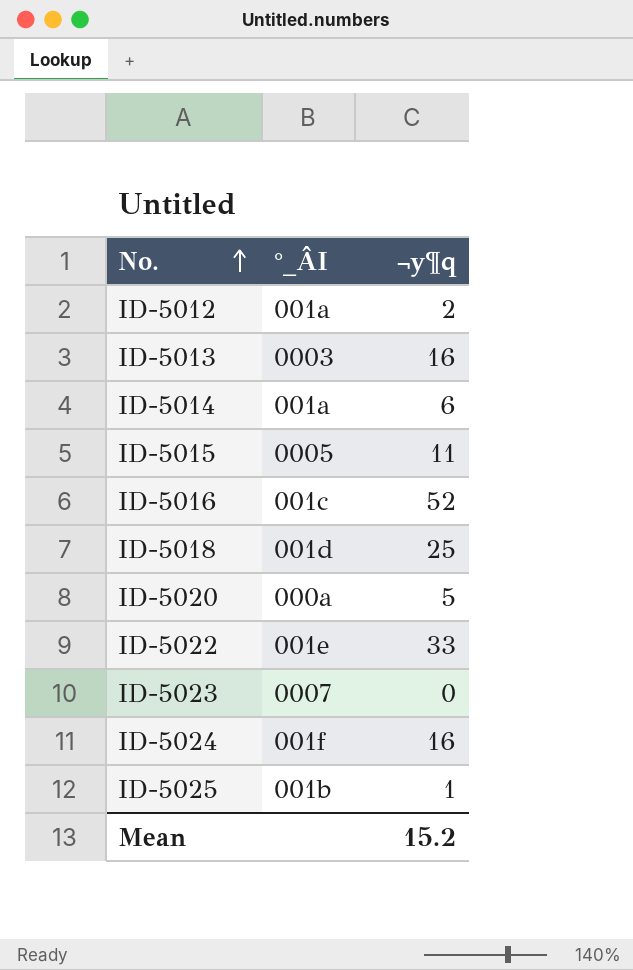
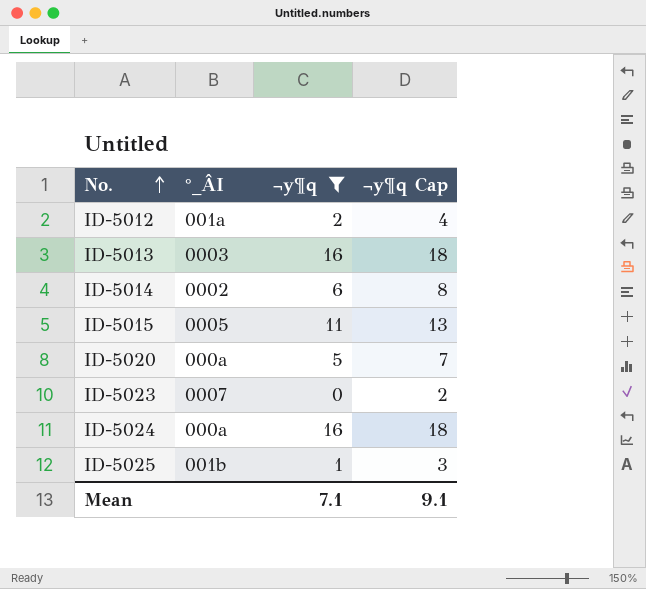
filter: none -> ¬y¶q <= 16
column ¬y¶q Cap | formula: none -> [¬y¶q] + 2
ID-5014 | °_ÂI: 001a -> 0002
ID-5024 | °_ÂI: 001f -> 000a
Mean | ¬y¶q: 15.2 -> 7.1

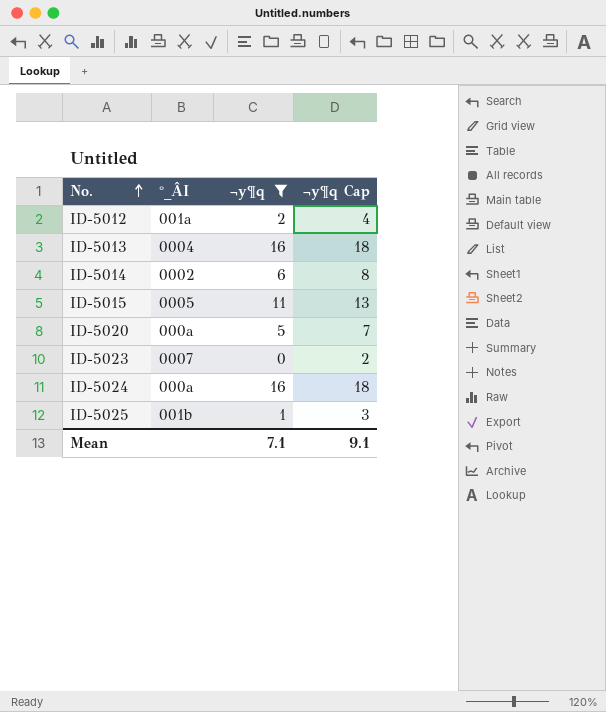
ID-5013 | °_ÂI: 0003 -> 0004

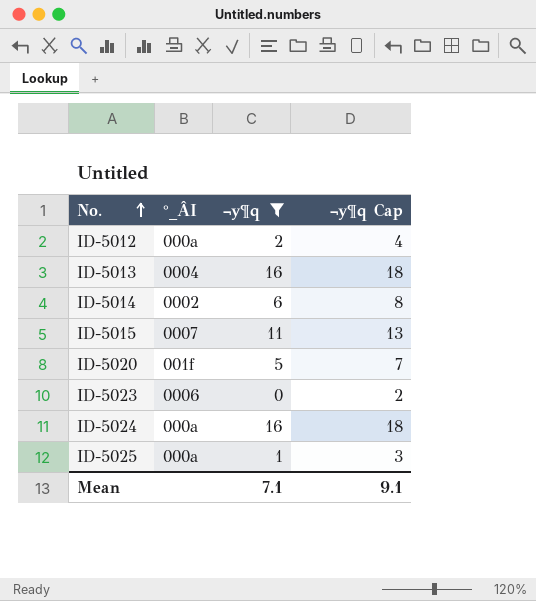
ID-5012 | °_ÂI: 001a -> 000a
ID-5015 | °_ÂI: 0005 -> 0007
ID-5020 | °_ÂI: 000a -> 001f
ID-5023 | °_ÂI: 0007 -> 0006
ID-5025 | °_ÂI: 001b -> 000a

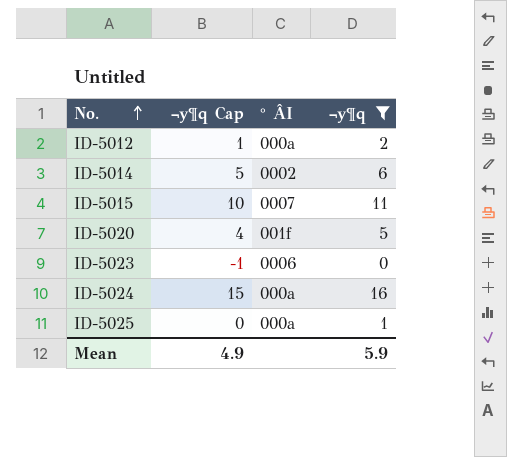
column ¬y¶q Cap | formula: [¬y¶q] + 2 -> [¬y¶q] - 1
column ¬y¶q Cap | position: 4 -> 2
column name: °_ÂI -> ° ÂI
row ID-5013: 0004 | 16 | 18 -> none
Mean | ¬y¶q Cap: 9.1 -> 4.9
Mean | ¬y¶q: 7.1 -> 5.9

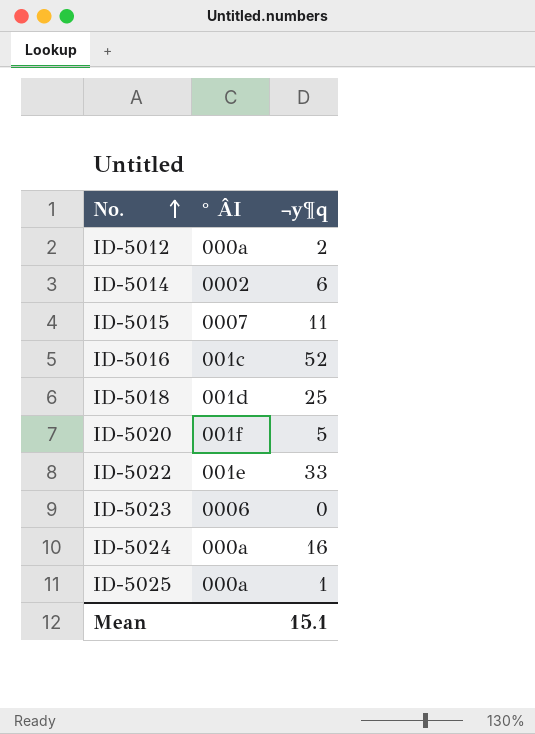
filter: ¬y¶q <= 16 -> none
column ¬y¶q Cap | formula: [¬y¶q] - 1 -> none
Mean | ¬y¶q: 5.9 -> 15.1

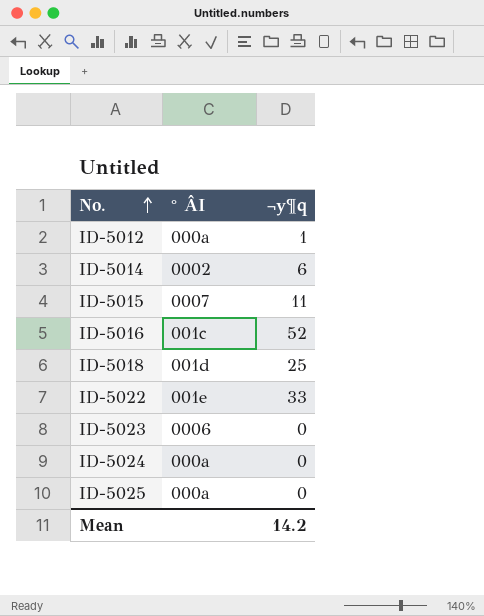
row ID-5020: 001f | 5 -> none
ID-5012 | ¬y¶q: 2 -> 1
ID-5024 | ¬y¶q: 16 -> 0
ID-5025 | ¬y¶q: 1 -> 0
Mean | ¬y¶q: 15.1 -> 14.2

